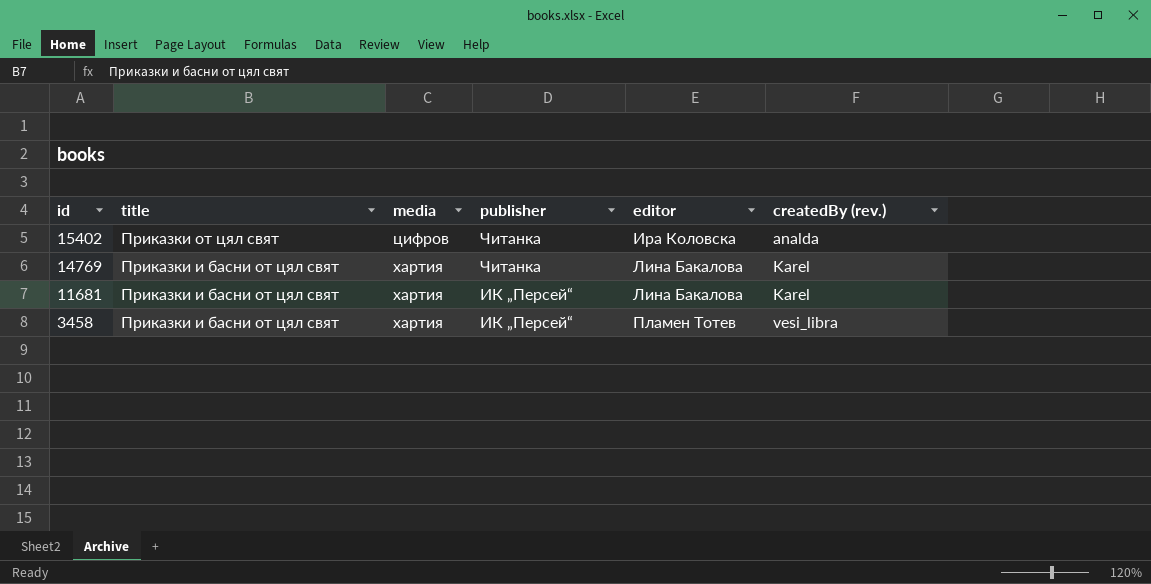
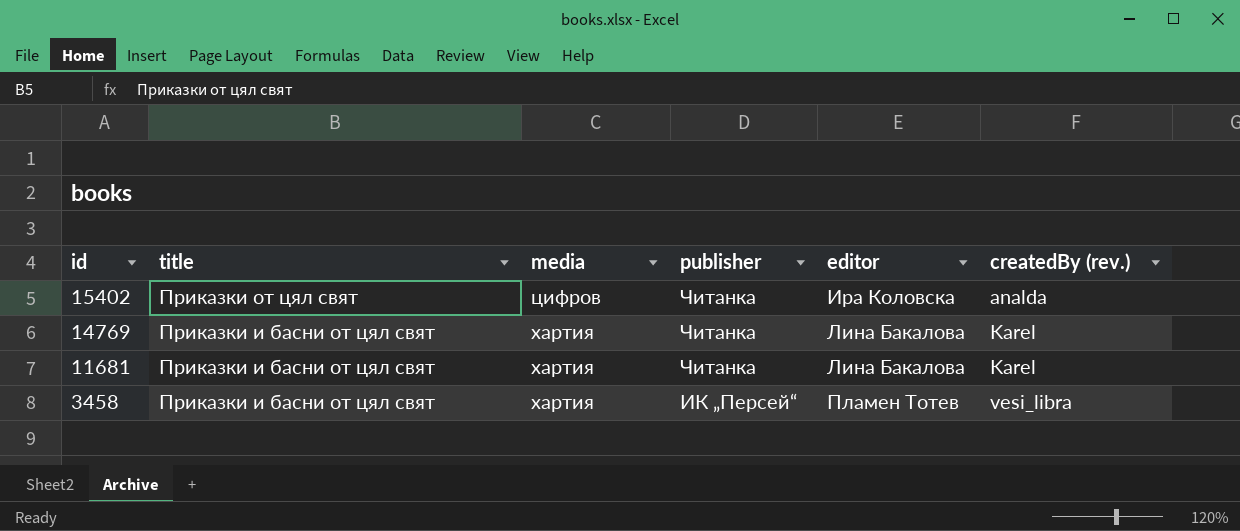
11681 | publisher: ИК „Персей“ -> Читанка

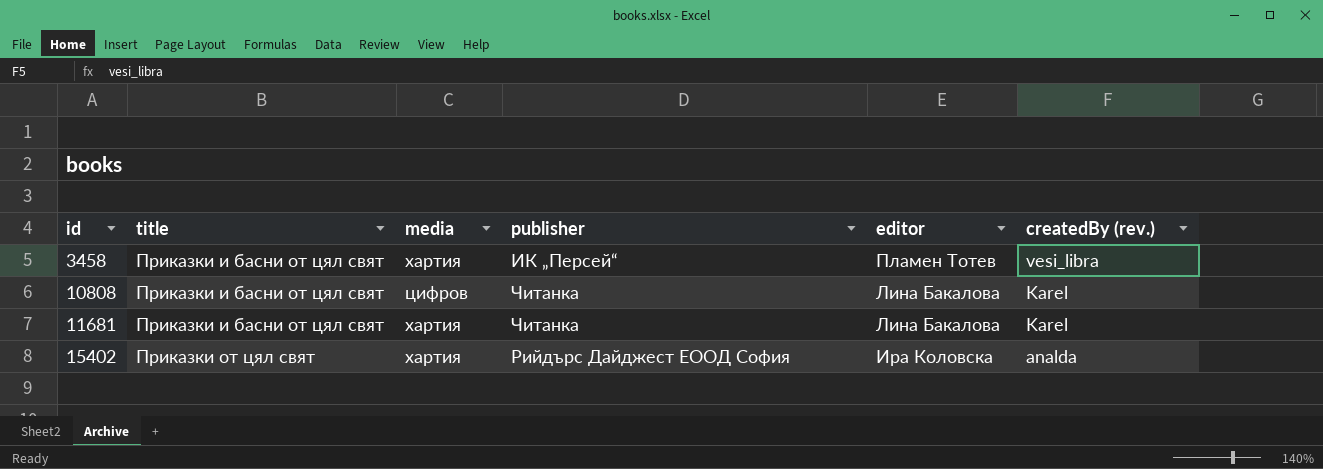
row order: id descending -> id ascending
row 14769: Приказки и басни от цял свят | хартия | Читанка | Лина Бакалова | Karel -> none
row 10808: none -> Приказки и басни от цял свят | цифров | Читанка | Лина Бакалова | Karel
15402 | media: цифров -> хартия
15402 | publisher: Читанка -> Рийдърс Дайджест ЕООД София

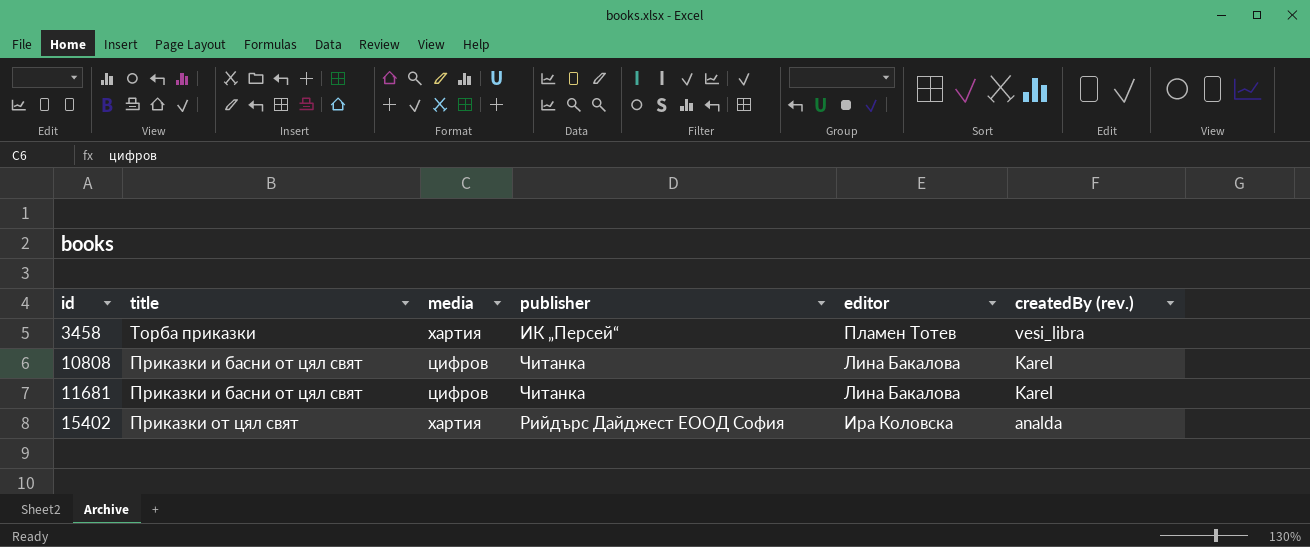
3458 | title: Приказки и басни от цял свят -> Торба приказки
11681 | media: хартия -> цифров

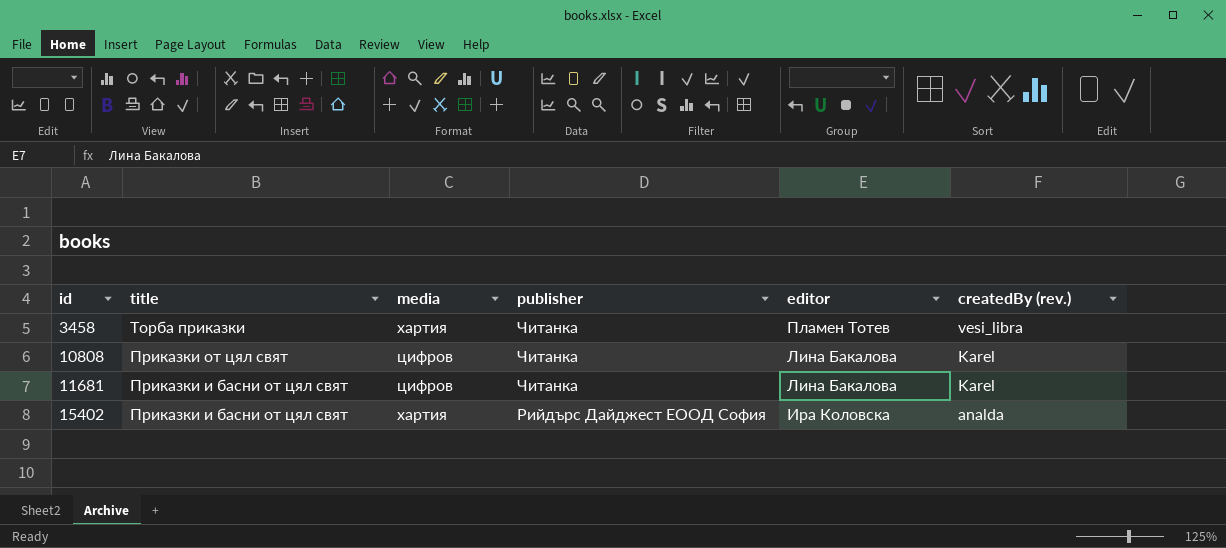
3458 | publisher: ИК „Персей“ -> Читанка
10808 | title: Приказки и басни от цял свят -> Приказки от цял свят
15402 | title: Приказки от цял свят -> Приказки и басни от цял свят

